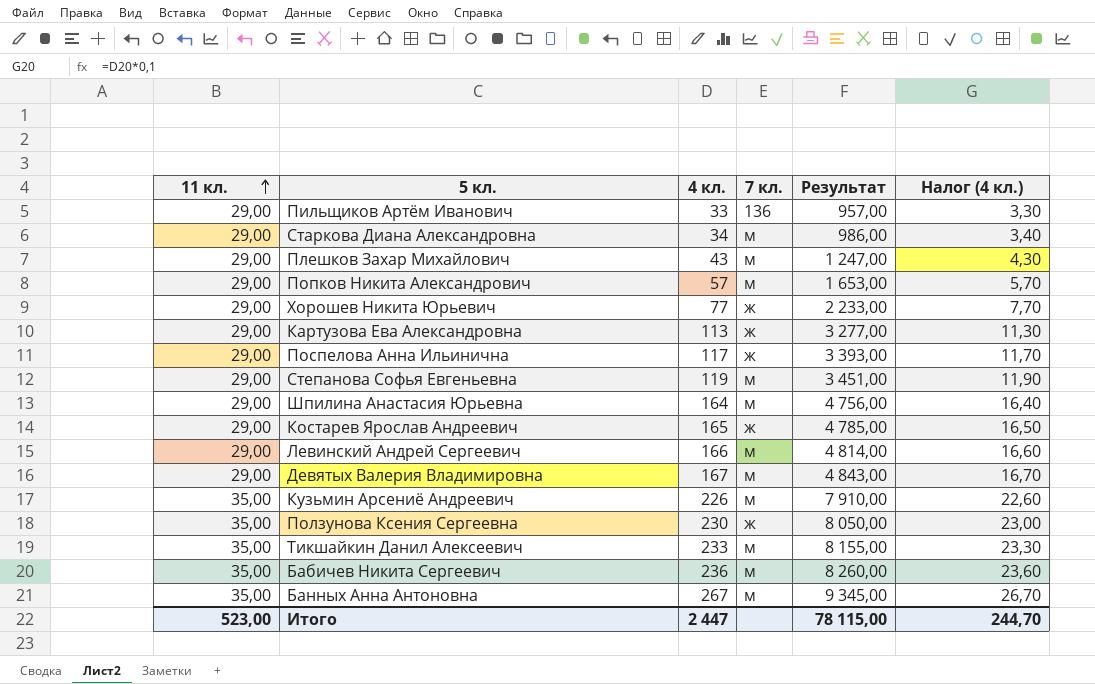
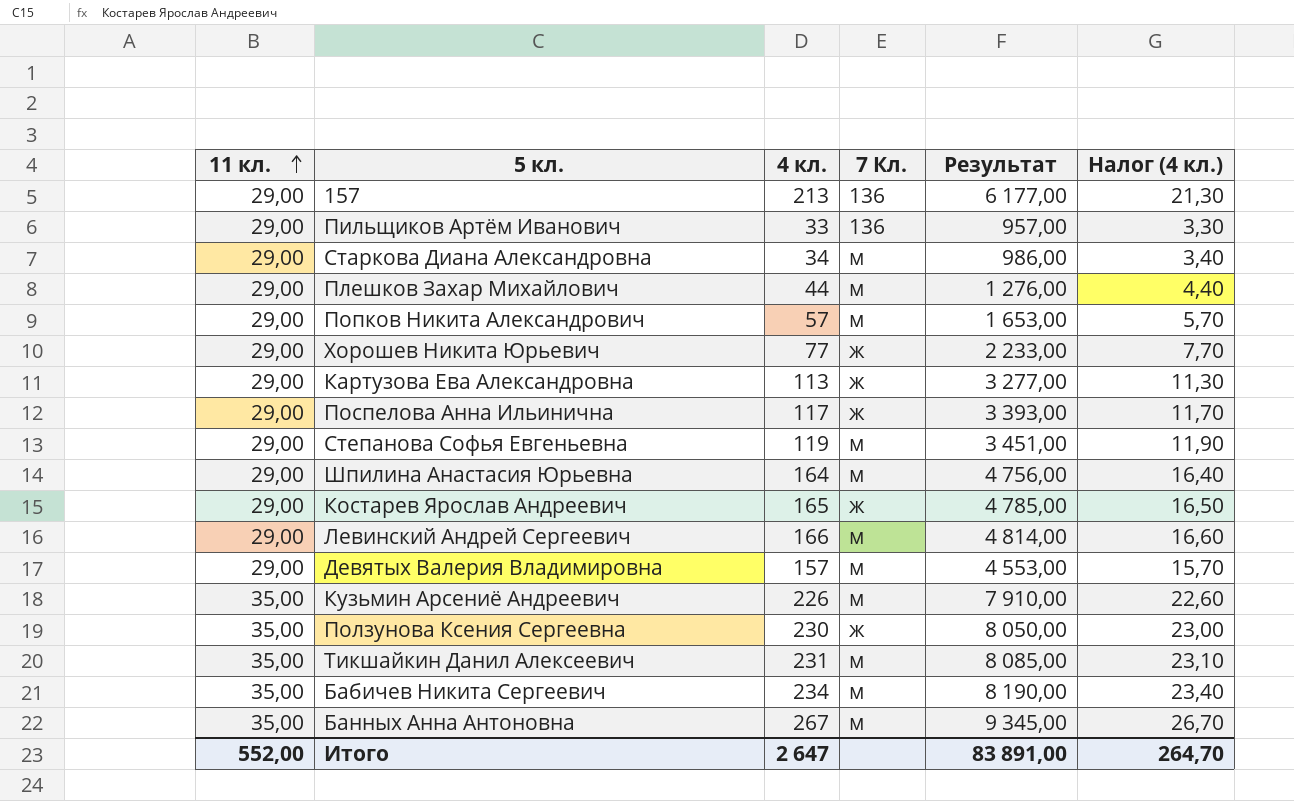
column name: 7 кл. -> 7 Кл.
row 157: none -> 29,00 | 213 | 136 | 6 177,00 | 21,30
Плешков Захар Михайлович | 4 кл.: 43 -> 44
Плешков Захар Михайлович | Результат: 1 247,00 -> 1 276,00
Плешков Захар Михайлович | Налог (4 кл.): 4,30 -> 4,40
Девятых Валерия Владимировна | 4 кл.: 167 -> 157
Девятых Валерия Владимировна | Результат: 4 843,00 -> 4 553,00
Девятых Валерия Владимировна | Налог (4 кл.): 16,70 -> 15,70
Тикшайкин Данил Алексеевич | 4 кл.: 233 -> 231
Тикшайкин Данил Алексеевич | Результат: 8 155,00 -> 8 085,00
Тикшайкин Данил Алексеевич | Налог (4 кл.): 23,30 -> 23,10
Бабичев Никита Сергеевич | 4 кл.: 236 -> 234
Бабичев Никита Сергеевич | Результат: 8 260,00 -> 8 190,00
Бабичев Никита Сергеевич | Налог (4 кл.): 23,60 -> 23,40
Итого | 11 кл.: 523,00 -> 552,00
Итого | 4 кл.: 2 447 -> 2 647
Итого | Результат: 78 115,00 -> 83 891,00
Итого | Налог (4 кл.): 244,70 -> 264,70

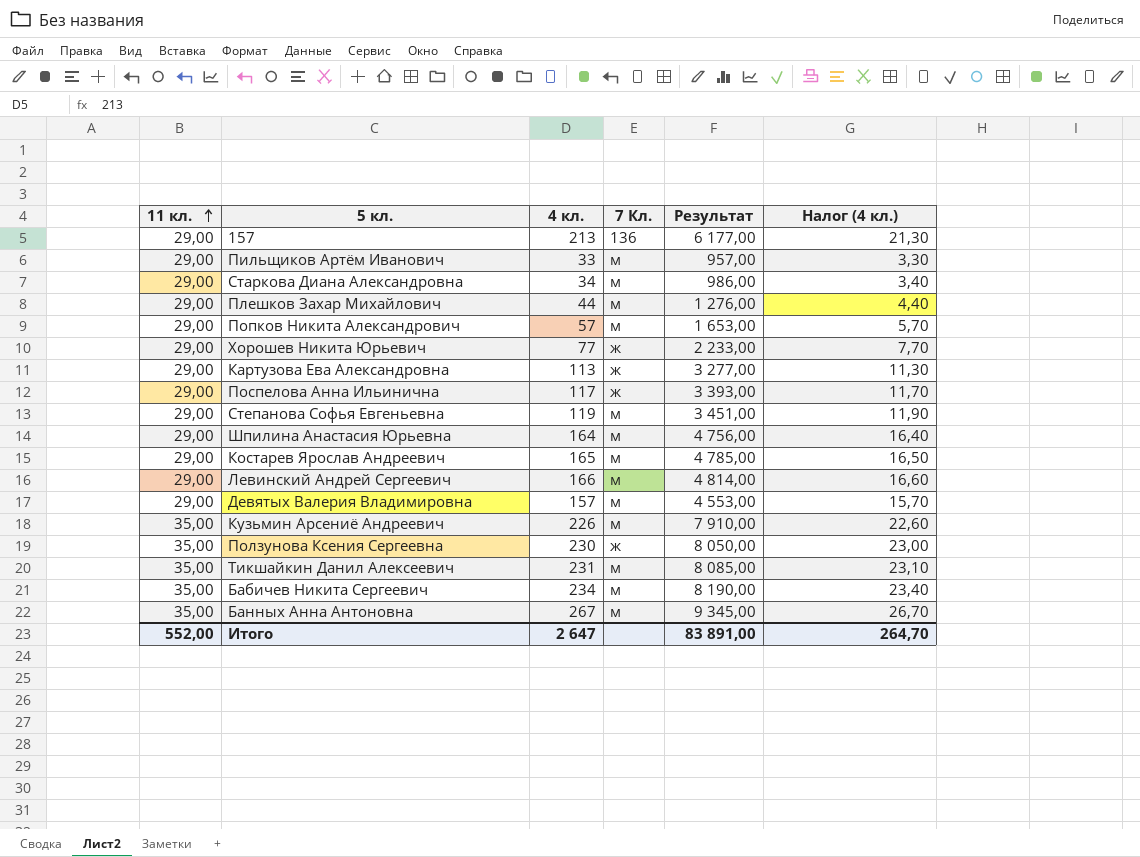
Пильщиков Артём Иванович | 7 Кл.: 136 -> м
Костарев Ярослав Андреевич | 7 Кл.: ж -> м

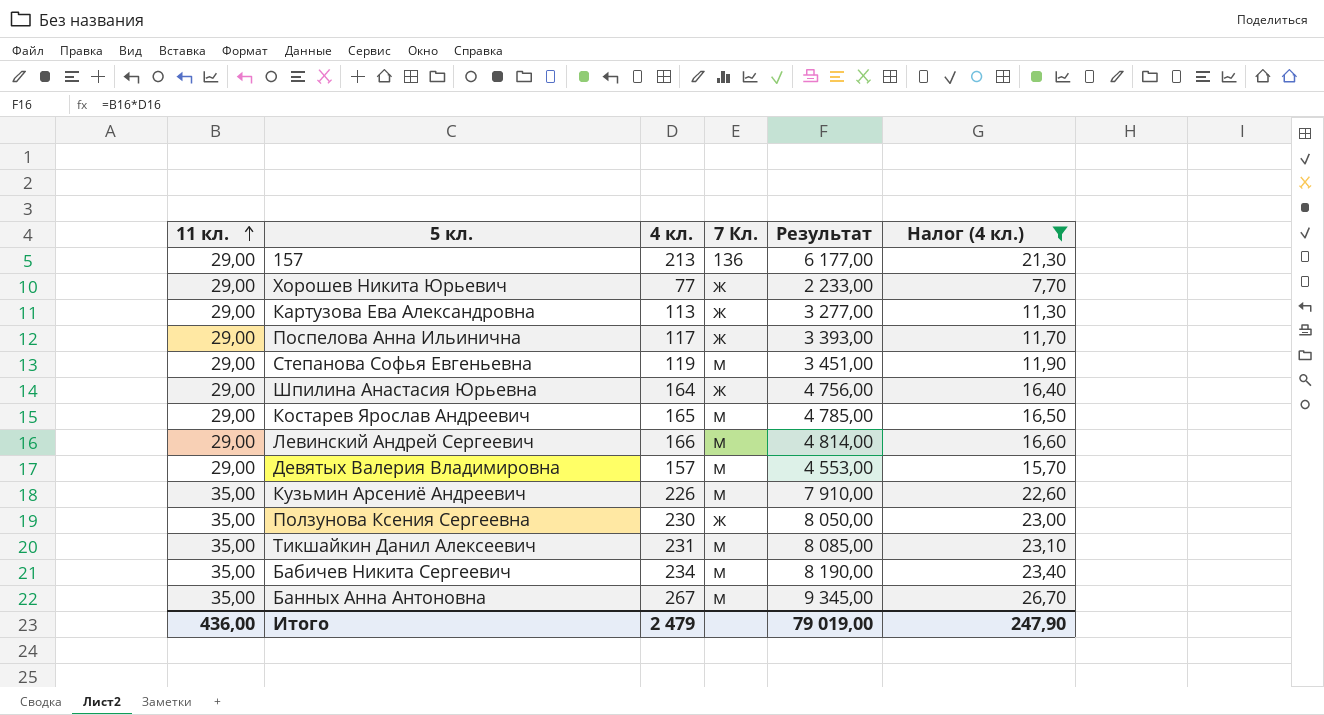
filter: none -> Налог (4 кл.) >= 7,70
Шпилина Анастасия Юрьевна | 7 Кл.: м -> ж
Итого | 11 кл.: 552,00 -> 436,00
Итого | 4 кл.: 2 647 -> 2 479
Итого | Результат: 83 891,00 -> 79 019,00
Итого | Налог (4 кл.): 264,70 -> 247,90

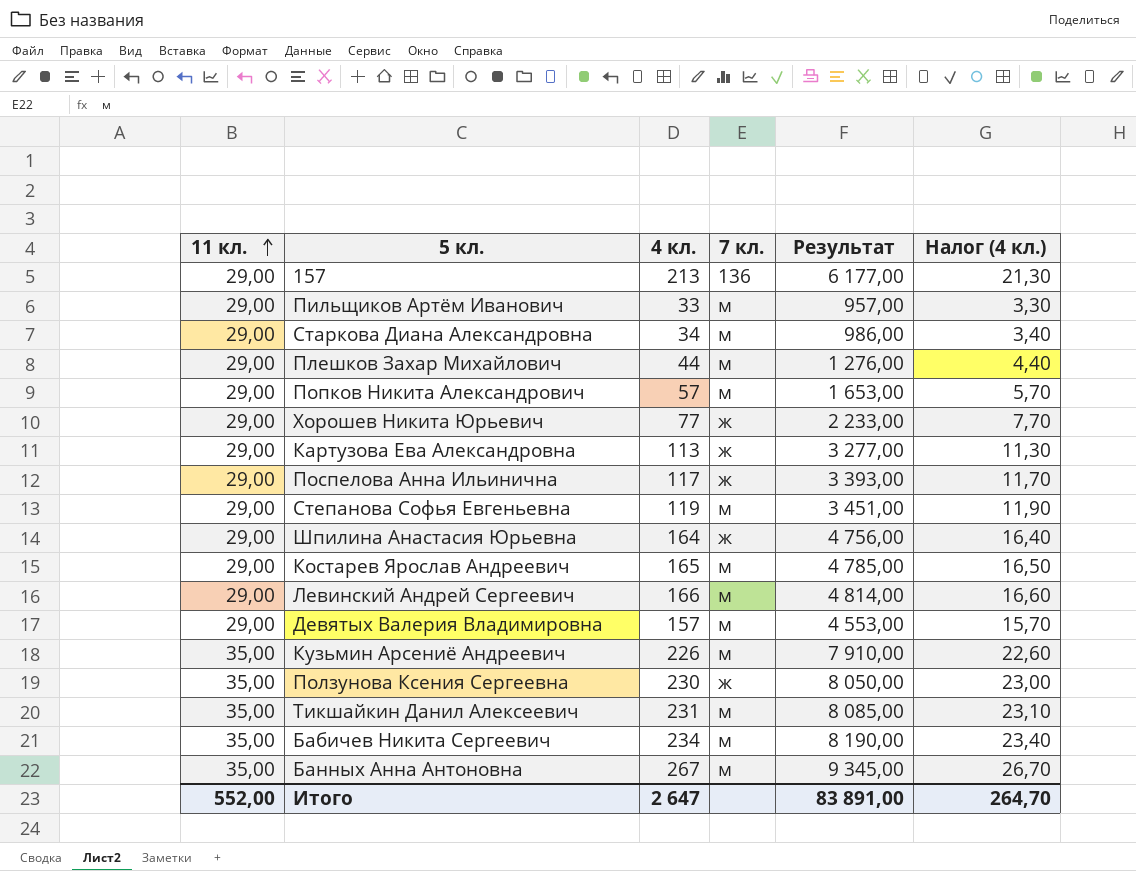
filter: Налог (4 кл.) >= 7,70 -> none
column name: 7 Кл. -> 7 кл.
Итого | 11 кл.: 436,00 -> 552,00
Итого | 4 кл.: 2 479 -> 2 647
Итого | Результат: 79 019,00 -> 83 891,00
Итого | Налог (4 кл.): 247,90 -> 264,70

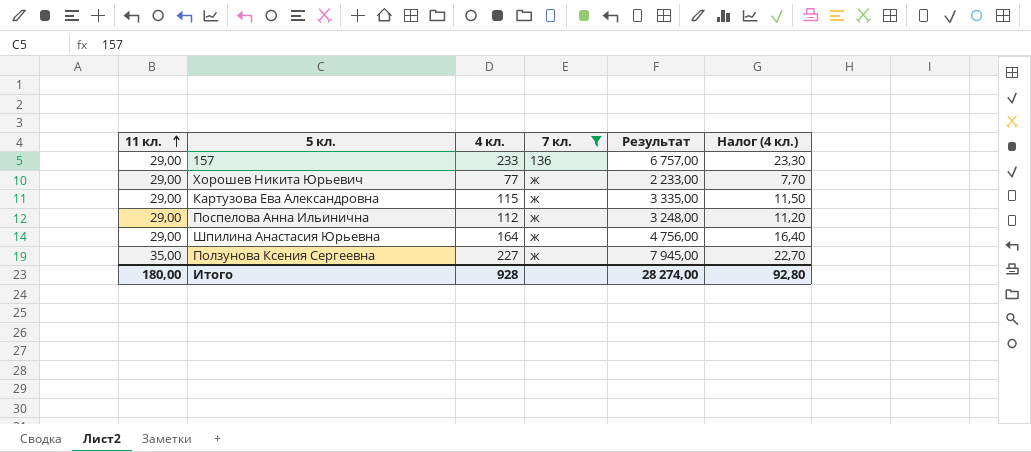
filter: none -> 7 кл. != м
157 | 4 кл.: 213 -> 233
157 | Результат: 6 177,00 -> 6 757,00
157 | Налог (4 кл.): 21,30 -> 23,30
Картузова Ева Александровна | 4 кл.: 113 -> 115
Картузова Ева Александровна | Результат: 3 277,00 -> 3 335,00
Картузова Ева Александровна | Налог (4 кл.): 11,30 -> 11,50
Поспелова Анна Ильинична | 4 кл.: 117 -> 112
Поспелова Анна Ильинична | Результат: 3 393,00 -> 3 248,00
Поспелова Анна Ильинична | Налог (4 кл.): 11,70 -> 11,20
Ползунова Ксения Сергеевна | 4 кл.: 230 -> 227
Ползунова Ксения Сергеевна | Результат: 8 050,00 -> 7 945,00
Ползунова Ксения Сергеевна | Налог (4 кл.): 23,00 -> 22,70
Итого | 11 кл.: 552,00 -> 180,00
Итого | 4 кл.: 2 647 -> 928
Итого | Результат: 83 891,00 -> 28 274,00
Итого | Налог (4 кл.): 264,70 -> 92,80

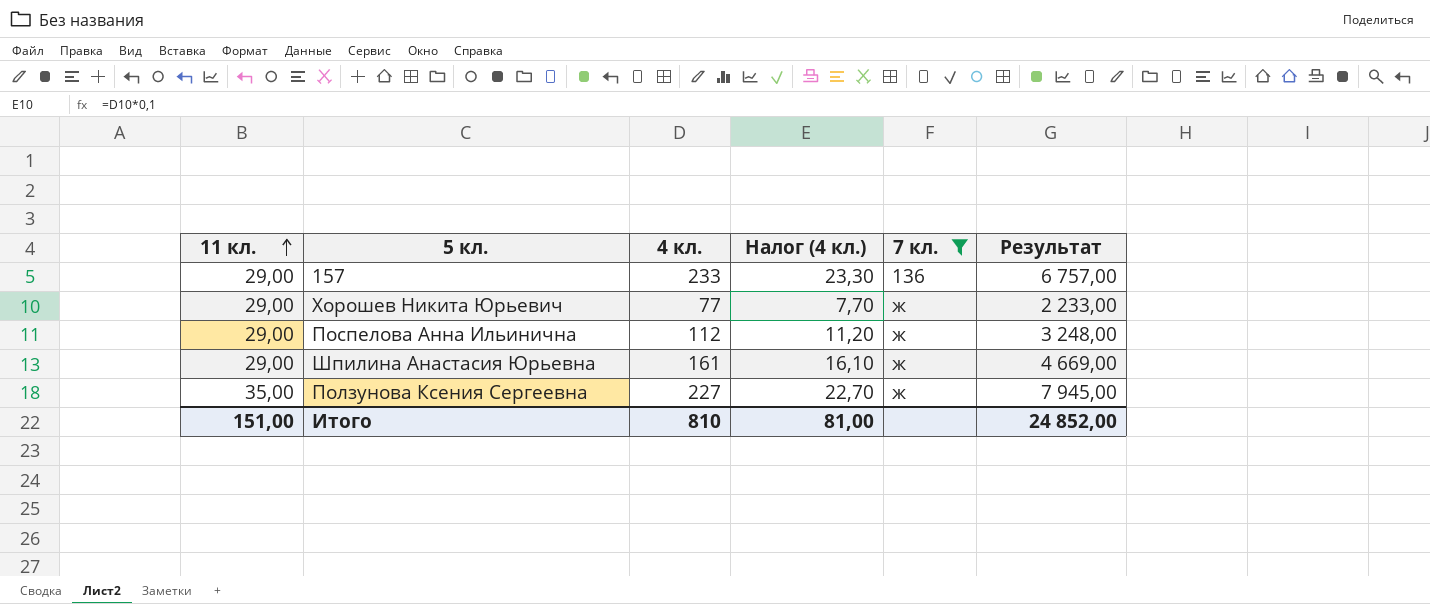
column Налог (4 кл.) | position: 6 -> 4
row Картузова Ева Александровна: 29,00 | 115 | ж | 3 335,00 | 11,50 -> none
Шпилина Анастасия Юрьевна | 4 кл.: 164 -> 161
Шпилина Анастасия Юрьевна | Налог (4 кл.): 16,40 -> 16,10
Шпилина Анастасия Юрьевна | Результат: 4 756,00 -> 4 669,00
Итого | 11 кл.: 180,00 -> 151,00
Итого | 4 кл.: 928 -> 810
Итого | Налог (4 кл.): 92,80 -> 81,00
Итого | Результат: 28 274,00 -> 24 852,00

